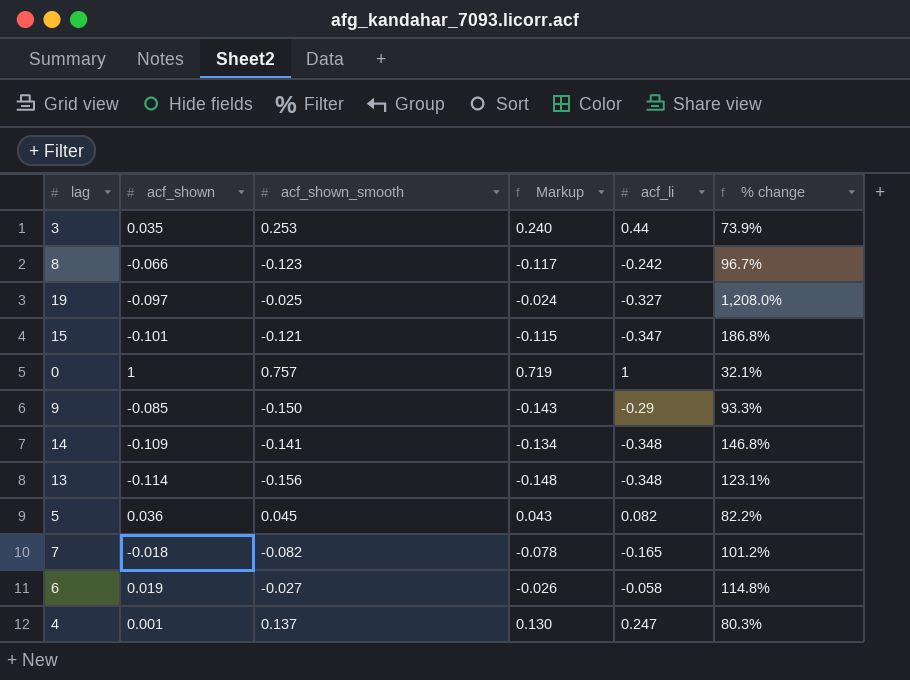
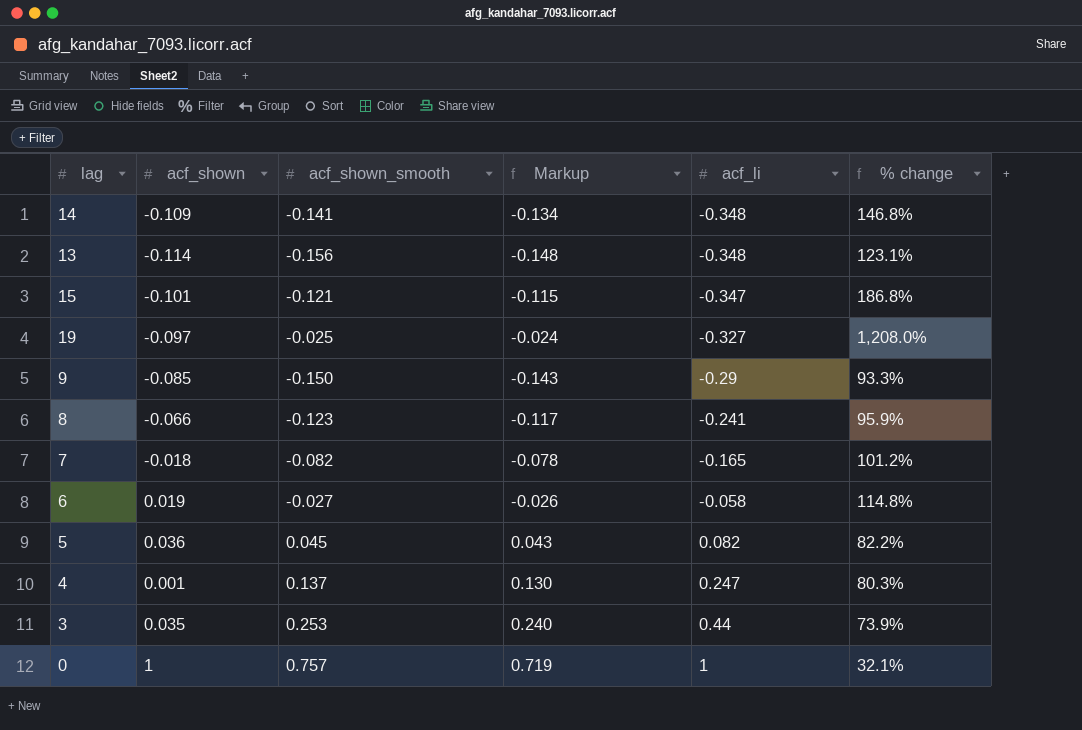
row order: none -> acf_li ascending
8 | acf_li: -0.242 -> -0.241
8 | % change: 96.7% -> 95.9%

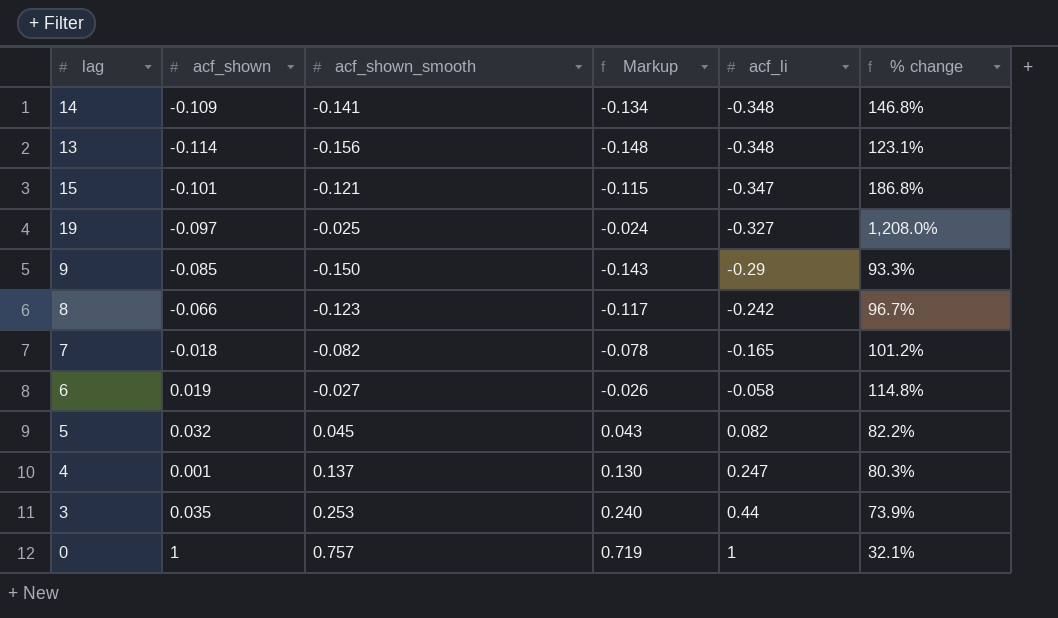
8 | acf_li: -0.241 -> -0.242
8 | % change: 95.9% -> 96.7%
5 | acf_shown: 0.036 -> 0.032

